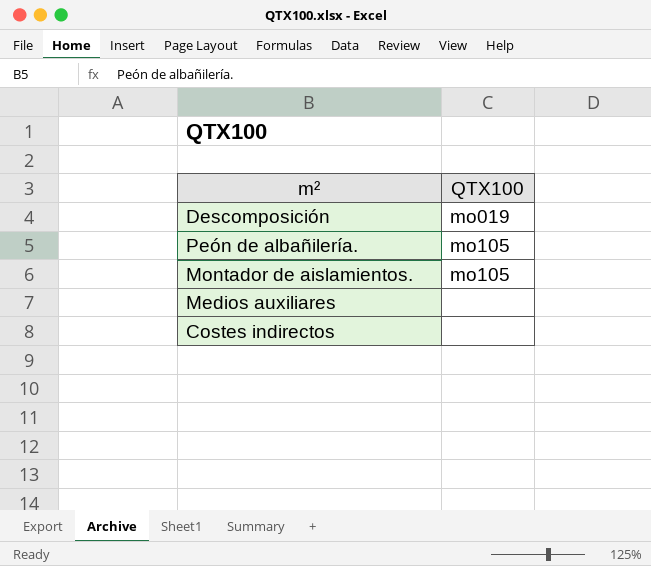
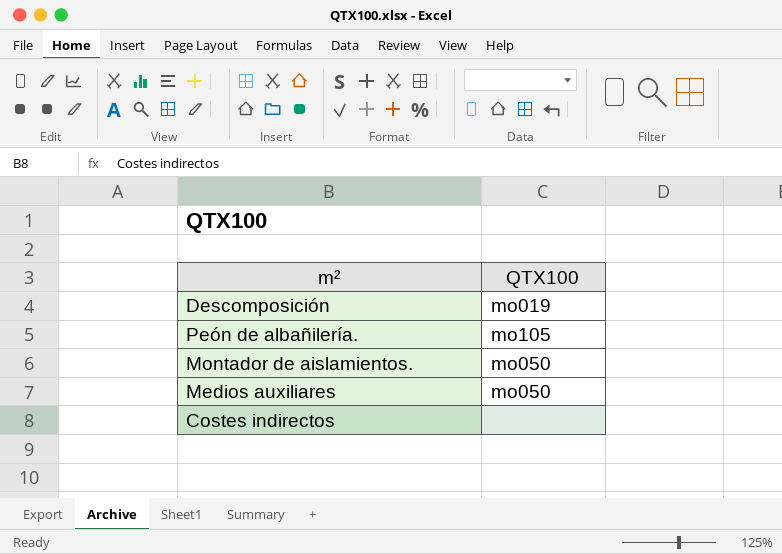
Montador de aislamientos. | QTX100: mo105 -> mo050
Medios auxiliares | QTX100: none -> mo050

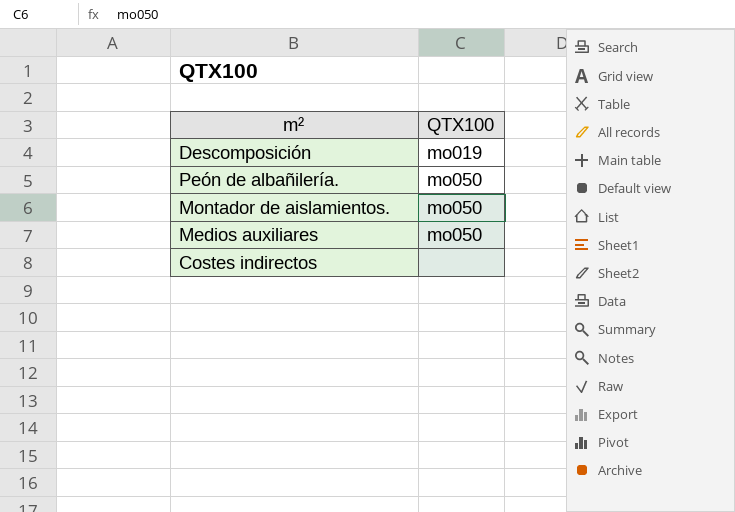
Peón de albañilería. | QTX100: mo105 -> mo050

